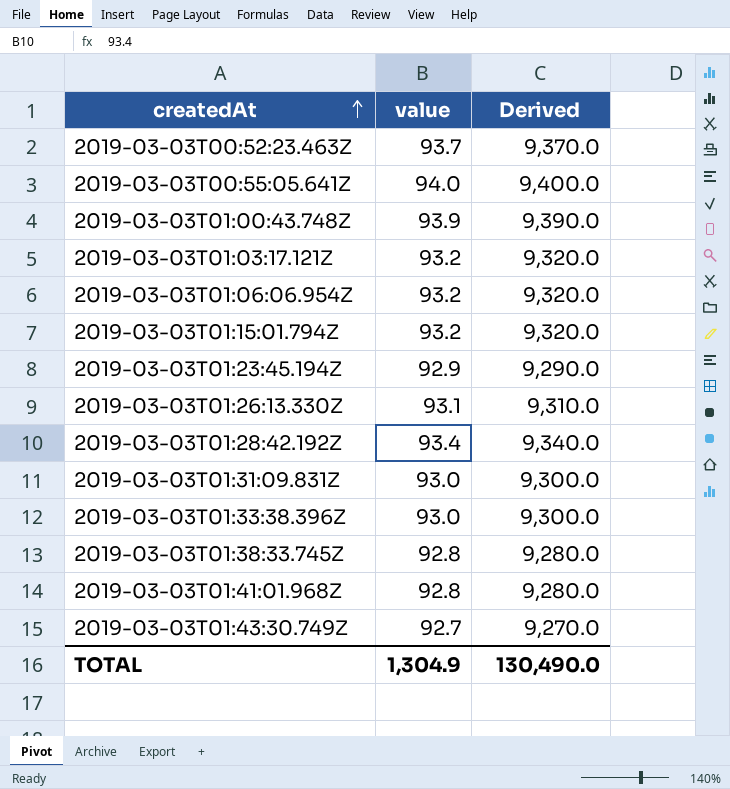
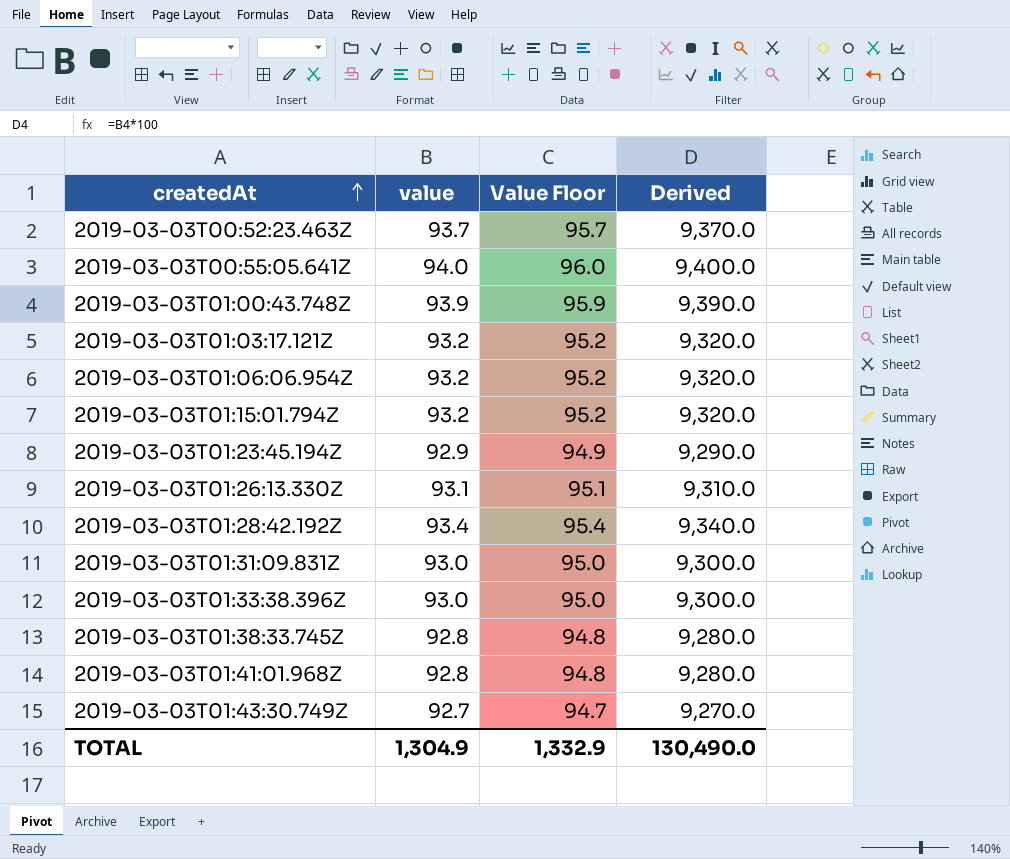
column Value Floor | formula: none -> [value] + 2

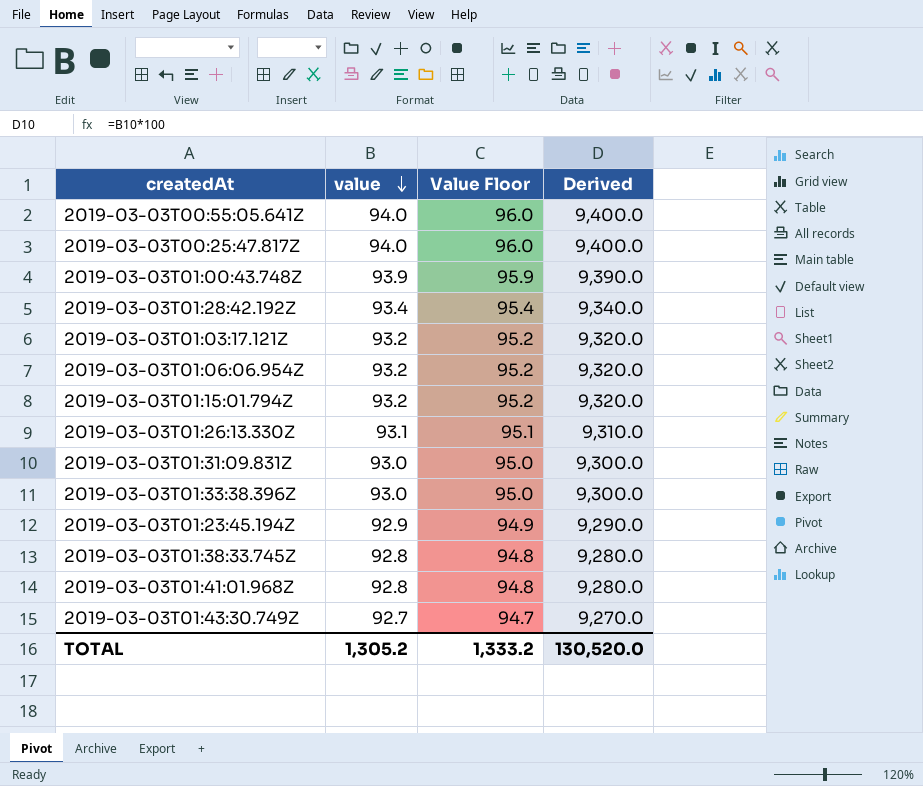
row order: createdAt ascending -> value descending
row 2019-03-03T00:52:23.463Z: 93.7 | 95.7 | 9,370.0 -> none
row 2019-03-03T00:25:47.817Z: none -> 94.0 | 96.0 | 9,400.0
TOTAL | value: 1,304.9 -> 1,305.2
TOTAL | Value Floor: 1,332.9 -> 1,333.2
TOTAL | Derived: 130,490.0 -> 130,520.0

